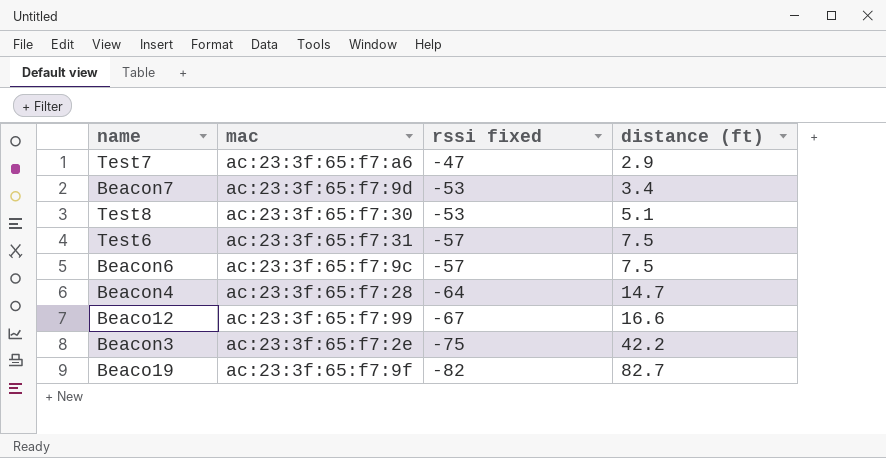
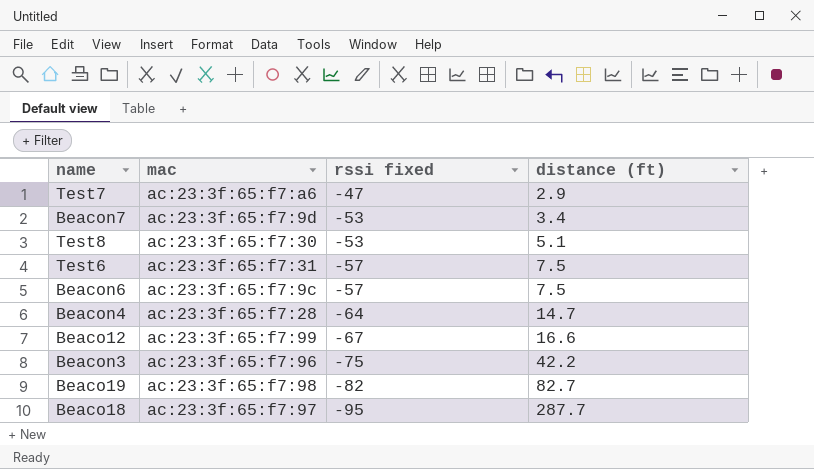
Beacon3 | mac: ac:23:3f:65:f7:2e -> ac:23:3f:65:f7:96
Beaco19 | mac: ac:23:3f:65:f7:9f -> ac:23:3f:65:f7:98
row Beaco18: none -> ac:23:3f:65:f7:97 | -95 | 287.7

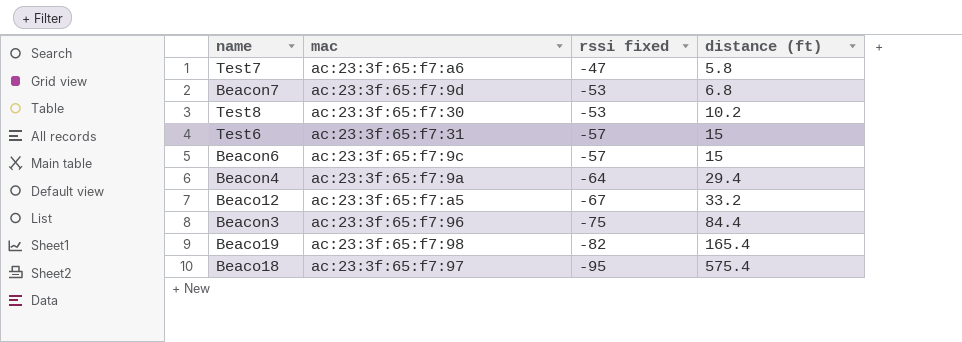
Test7 | distance (ft): 2.9 -> 5.8
Beacon7 | distance (ft): 3.4 -> 6.8
Test8 | distance (ft): 5.1 -> 10.2
Test6 | distance (ft): 7.5 -> 15
Beacon6 | distance (ft): 7.5 -> 15
Beacon4 | mac: ac:23:3f:65:f7:28 -> ac:23:3f:65:f7:9a
Beacon4 | distance (ft): 14.7 -> 29.4
Beaco12 | mac: ac:23:3f:65:f7:99 -> ac:23:3f:65:f7:a5
Beaco12 | distance (ft): 16.6 -> 33.2
Beacon3 | distance (ft): 42.2 -> 84.4
Beaco19 | distance (ft): 82.7 -> 165.4
Beaco18 | distance (ft): 287.7 -> 575.4

